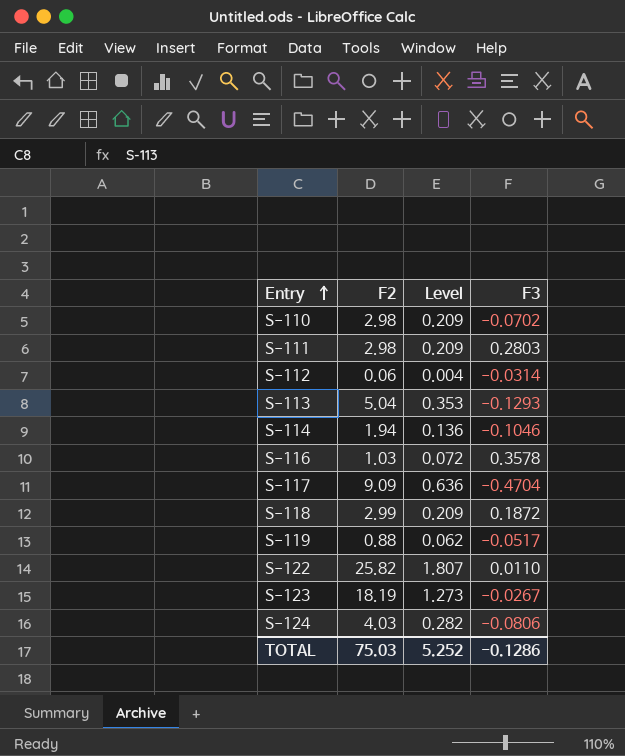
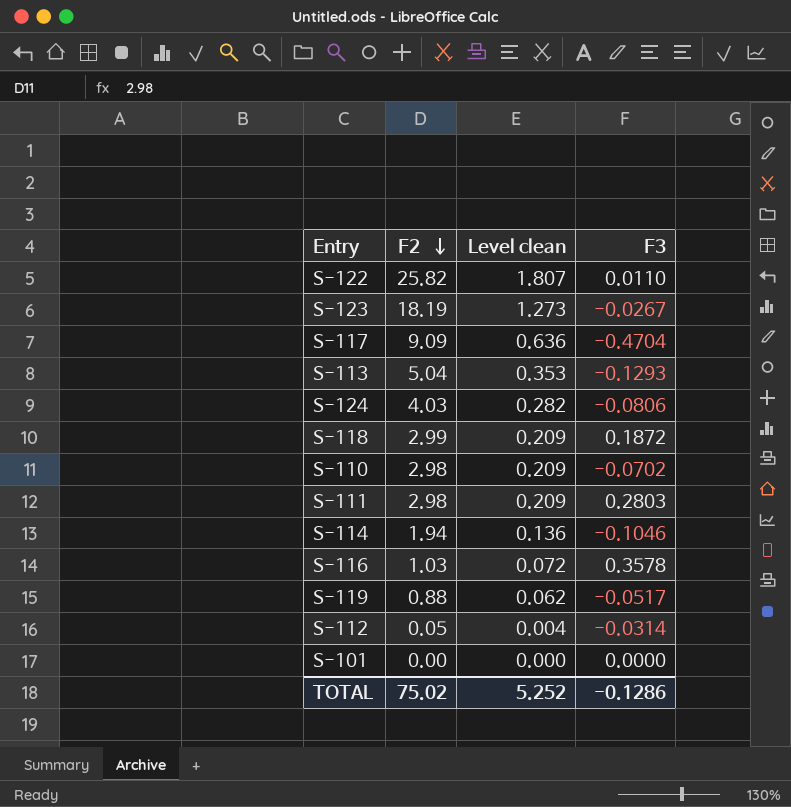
row order: Entry ascending -> F2 descending
column name: Level -> Level clean
S-112 | F2: 0.06 -> 0.05
row S-101: none -> 0.00 | 0.000 | 0.0000
TOTAL | F2: 75.03 -> 75.02

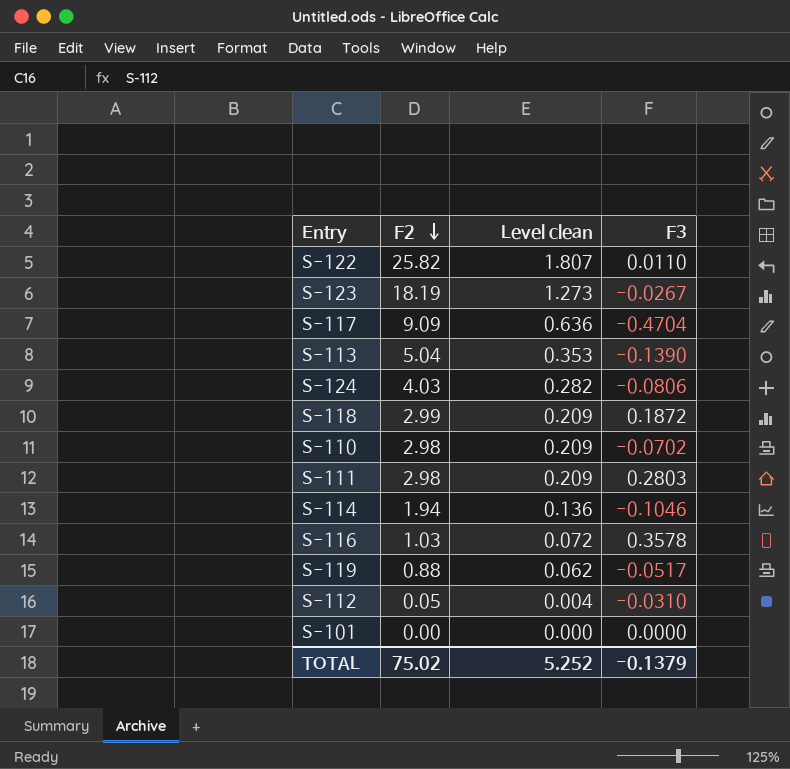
S-113 | F3: -0.1293 -> -0.1390
S-112 | F3: -0.0314 -> -0.0310
TOTAL | F3: -0.1286 -> -0.1379

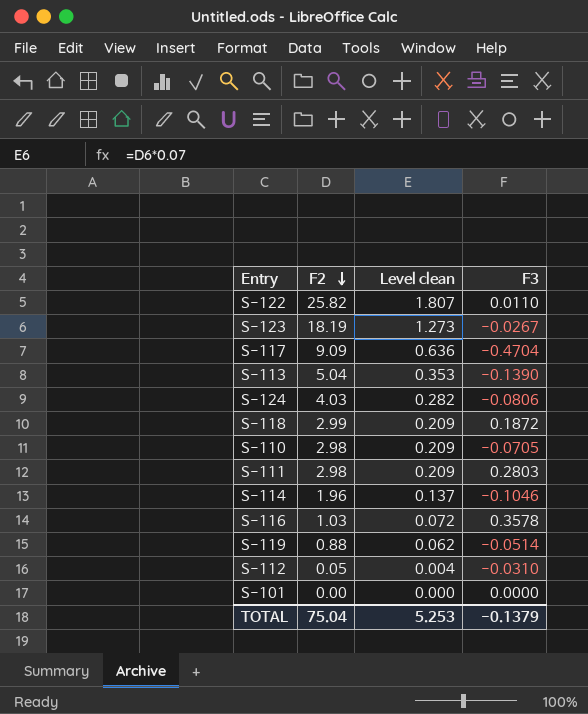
S-110 | F3: -0.0702 -> -0.0705
S-114 | F2: 1.94 -> 1.96
S-114 | Level clean: 0.136 -> 0.137
S-119 | F3: -0.0517 -> -0.0514
TOTAL | F2: 75.02 -> 75.04
TOTAL | Level clean: 5.252 -> 5.253

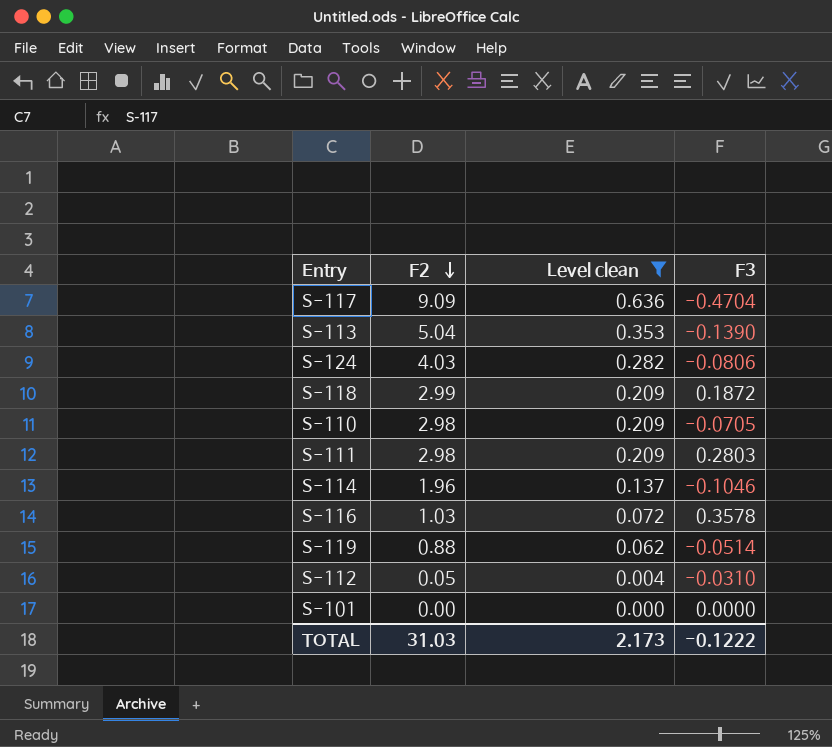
filter: none -> Level clean <= 0.636
TOTAL | F2: 75.04 -> 31.03
TOTAL | Level clean: 5.253 -> 2.173
TOTAL | F3: -0.1379 -> -0.1222

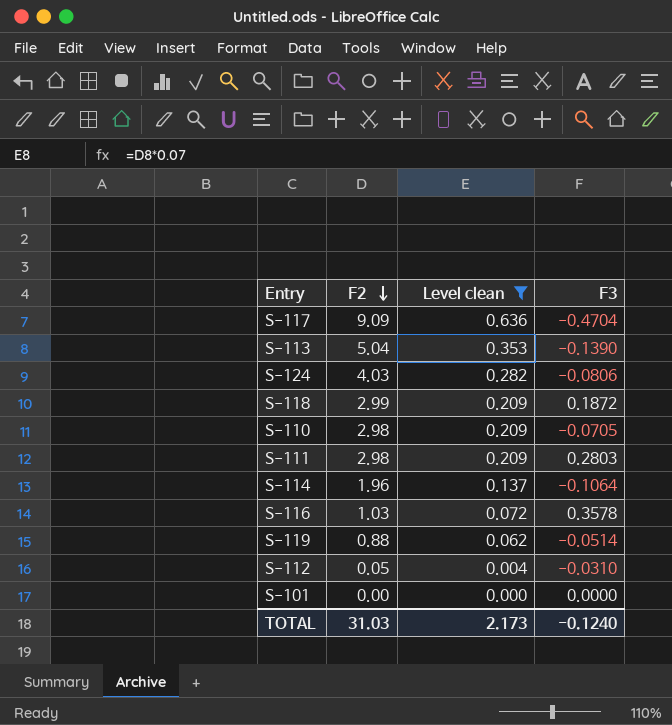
S-114 | F3: -0.1046 -> -0.1064
TOTAL | F3: -0.1222 -> -0.1240

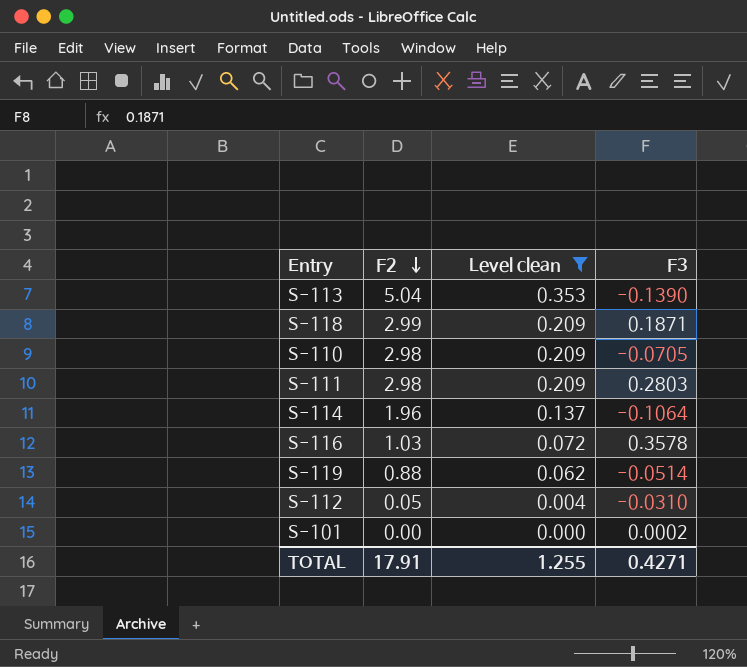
row S-117: 9.09 | 0.636 | -0.4704 -> none
row S-124: 4.03 | 0.282 | -0.0806 -> none
S-118 | F3: 0.1872 -> 0.1871
S-101 | F3: 0.0000 -> 0.0002
TOTAL | F2: 31.03 -> 17.91
TOTAL | Level clean: 2.173 -> 1.255
TOTAL | F3: -0.1240 -> 0.4271

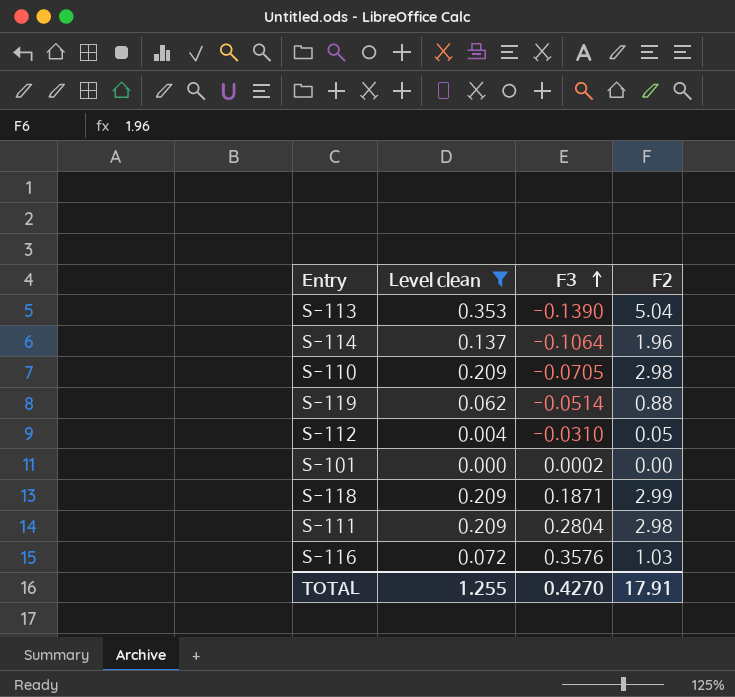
row order: F2 descending -> F3 ascending
column F2 | position: 2 -> 4
S-111 | F3: 0.2803 -> 0.2804
S-116 | F3: 0.3578 -> 0.3576
TOTAL | F3: 0.4271 -> 0.4270

